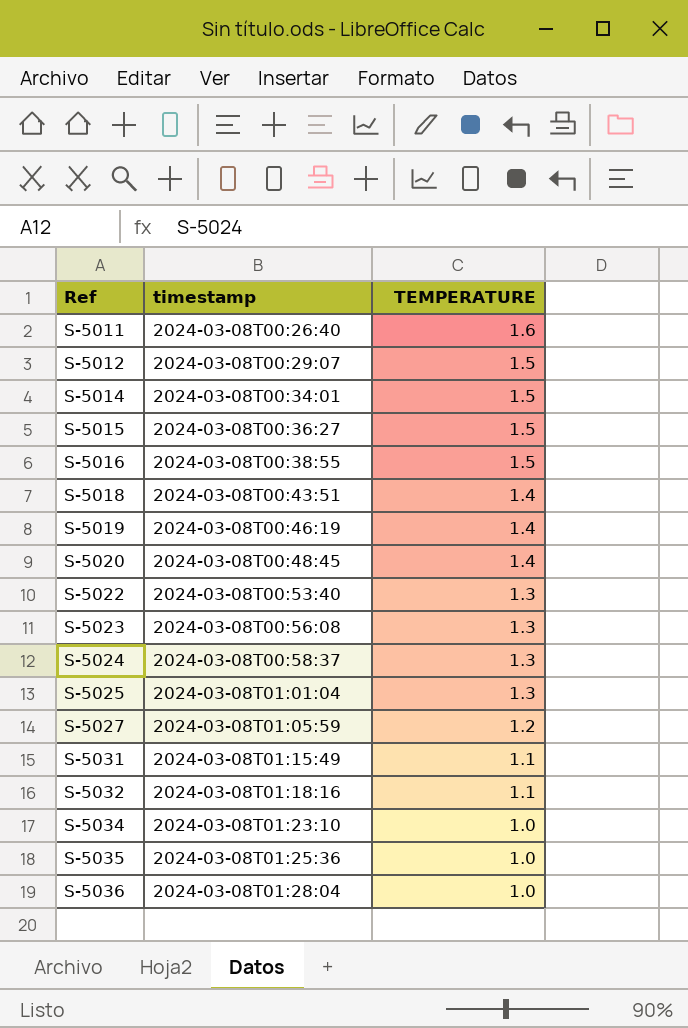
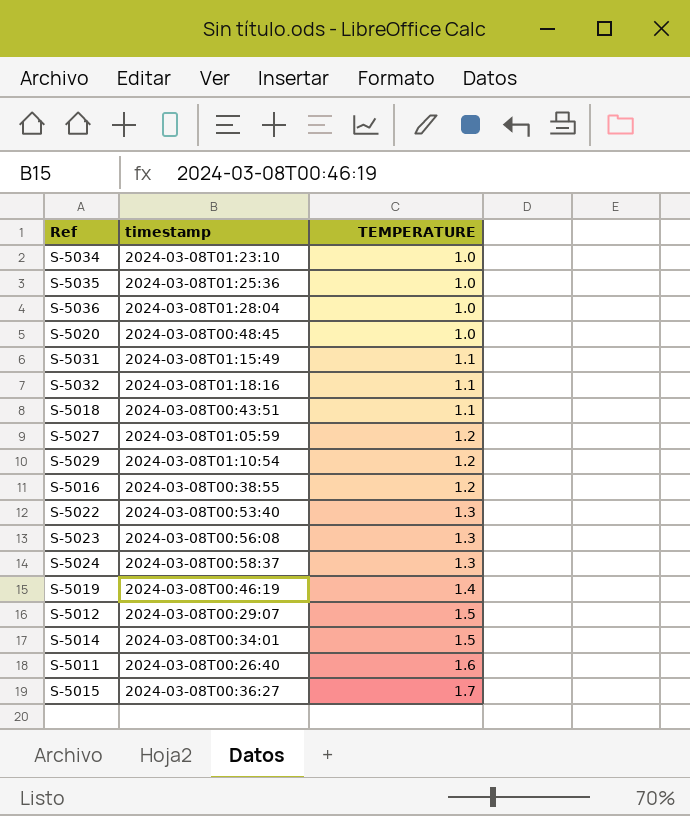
row order: Ref ascending -> TEMPERATURE ascending
row S-5025: 2024-03-08T01:01:04 | 1.3 -> none
S-5020 | TEMPERATURE: 1.4 -> 1.0
S-5018 | TEMPERATURE: 1.4 -> 1.1
row S-5029: none -> 2024-03-08T01:10:54 | 1.2
S-5016 | TEMPERATURE: 1.5 -> 1.2
S-5015 | TEMPERATURE: 1.5 -> 1.7

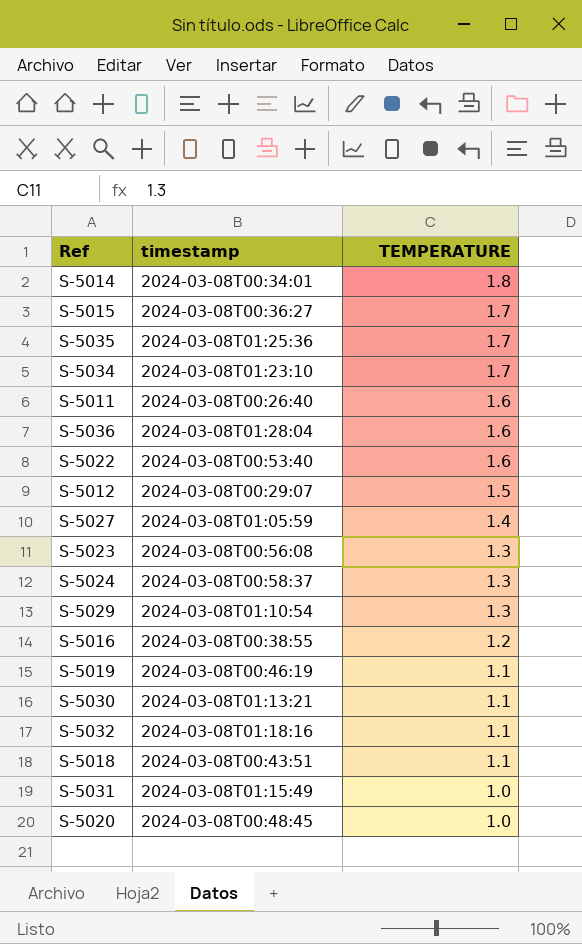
row order: TEMPERATURE ascending -> TEMPERATURE descending
S-5014 | TEMPERATURE: 1.5 -> 1.8
S-5035 | TEMPERATURE: 1.0 -> 1.7
S-5034 | TEMPERATURE: 1.0 -> 1.7
S-5036 | TEMPERATURE: 1.0 -> 1.6
S-5022 | TEMPERATURE: 1.3 -> 1.6
S-5027 | TEMPERATURE: 1.2 -> 1.4
S-5029 | TEMPERATURE: 1.2 -> 1.3
S-5019 | TEMPERATURE: 1.4 -> 1.1
row S-5030: none -> 2024-03-08T01:13:21 | 1.1
S-5031 | TEMPERATURE: 1.1 -> 1.0

